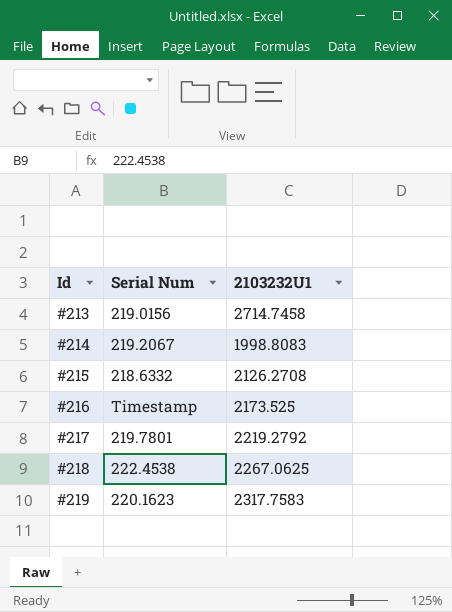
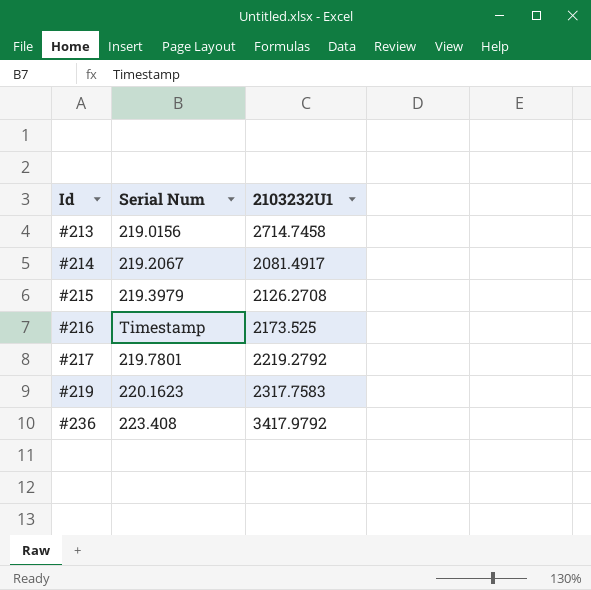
row #218: 222.4538 | 2267.0625 -> none
#214 | 2103232U1: 1998.8083 -> 2081.4917
#215 | Serial Num: 218.6332 -> 219.3979
row #236: none -> 223.408 | 3417.9792

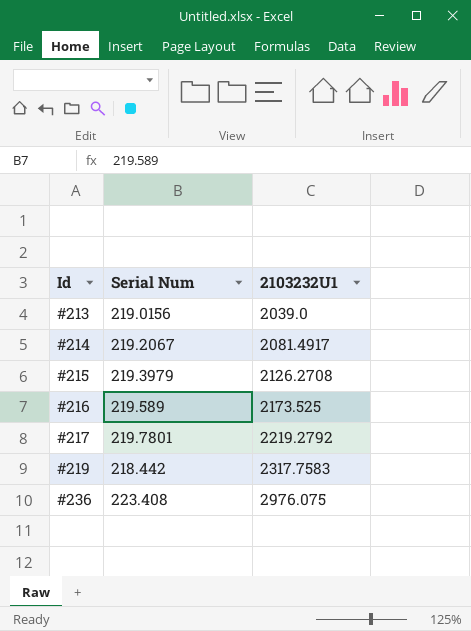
#213 | 2103232U1: 2714.7458 -> 2039.0
#216 | Serial Num: Timestamp -> 219.589
#219 | Serial Num: 220.1623 -> 218.442
#236 | 2103232U1: 3417.9792 -> 2976.075

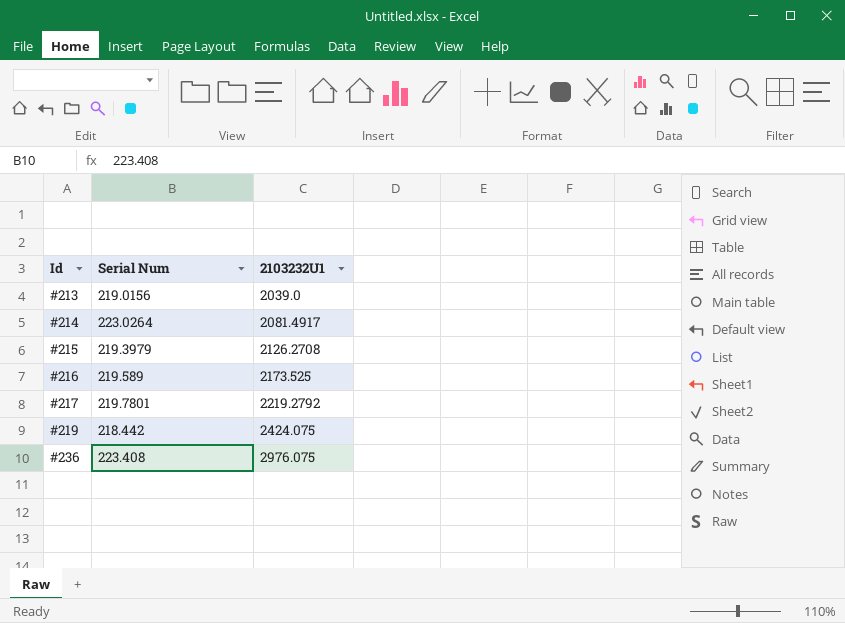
#214 | Serial Num: 219.2067 -> 223.0264
#219 | 2103232U1: 2317.7583 -> 2424.075

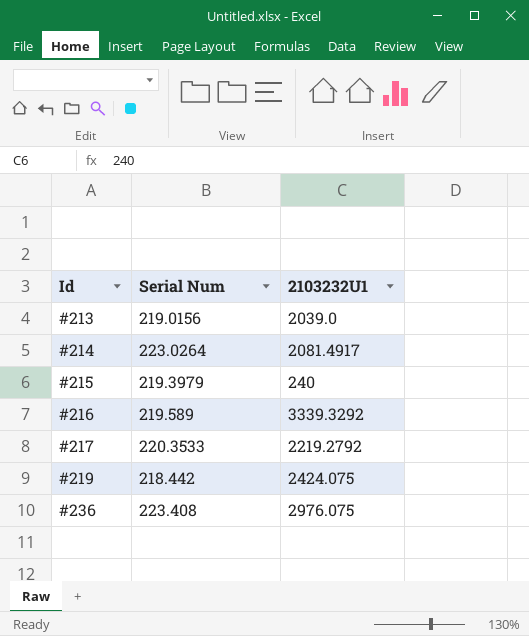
#215 | 2103232U1: 2126.2708 -> 240
#216 | 2103232U1: 2173.525 -> 3339.3292
#217 | Serial Num: 219.7801 -> 220.3533

